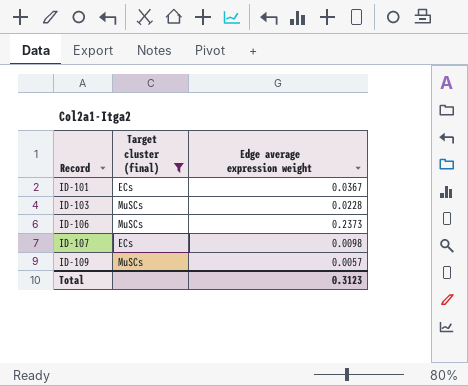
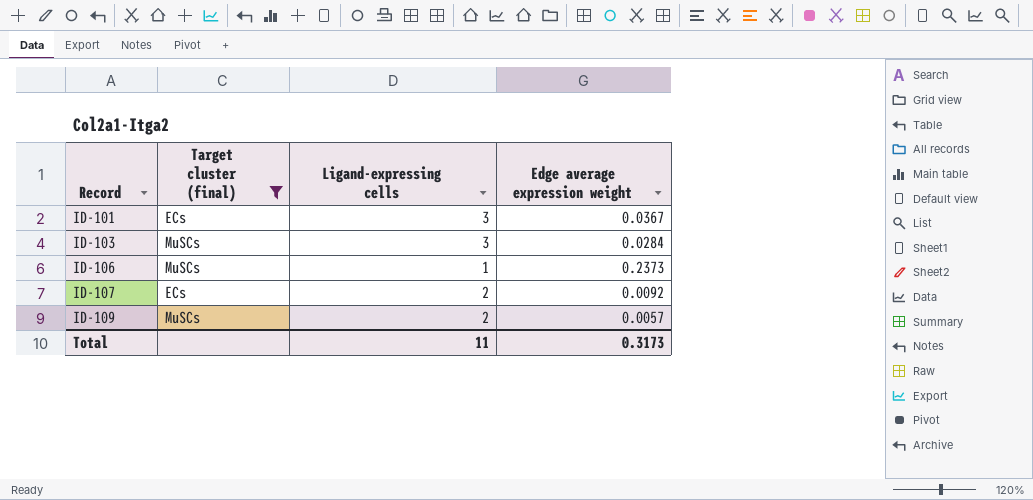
column Ligand-expressing cells | position: none -> 3
ID-103 | Edge average expression weight: 0.0228 -> 0.0284
ID-107 | Edge average expression weight: 0.0098 -> 0.0092
Total | Edge average expression weight: 0.3123 -> 0.3173

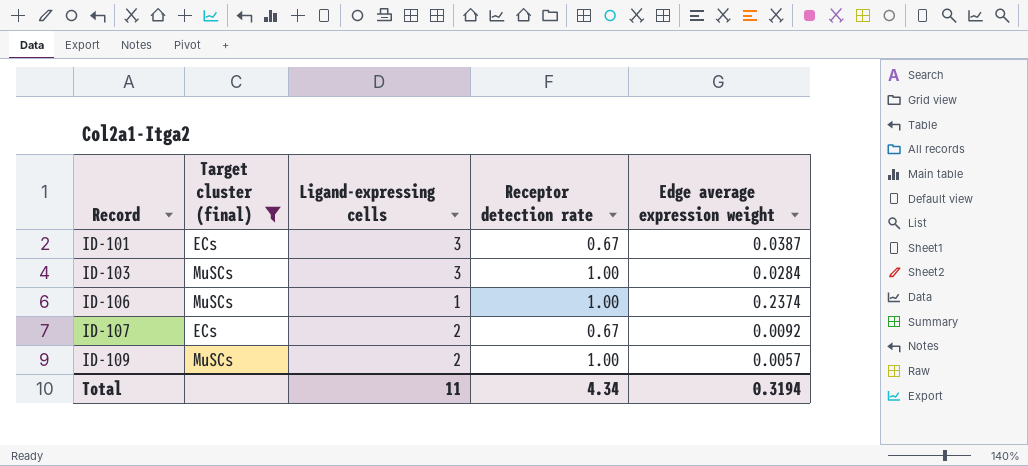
column Receptor detection rate | position: none -> 4
ID-101 | Edge average expression weight: 0.0367 -> 0.0387
ID-106 | Edge average expression weight: 0.2373 -> 0.2374
Total | Edge average expression weight: 0.3173 -> 0.3194

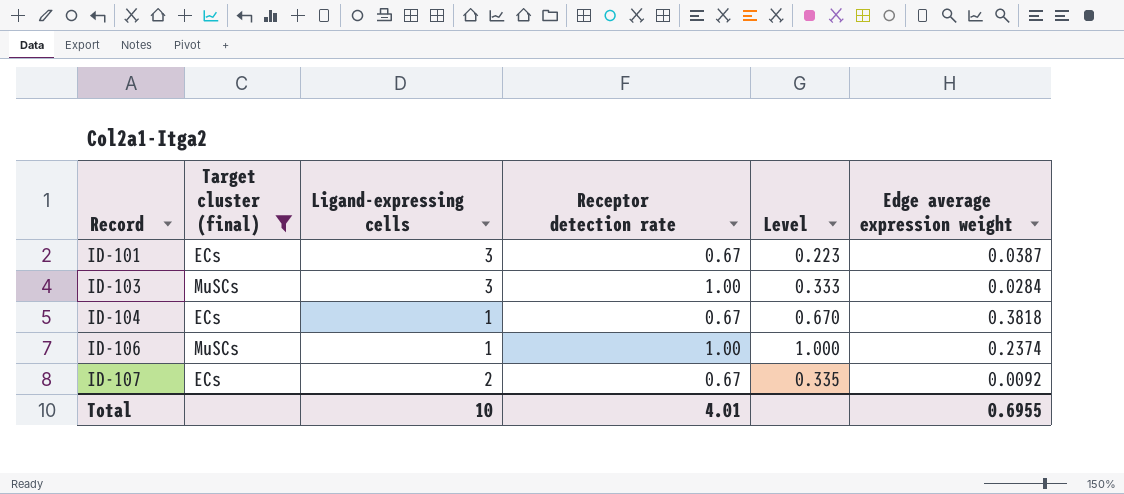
column Level | formula: none -> [Receptor detection rate] / [Ligand-expressing cells]
row ID-109: MuSCs | 2 | 1.00 | 0.0057 -> none
row ID-104: none -> ECs | 1 | 0.67 | 0.670 | 0.3818
Total | Ligand-expressing cells: 11 -> 10
Total | Receptor detection rate: 4.34 -> 4.01
Total | Edge average expression weight: 0.3194 -> 0.6955

